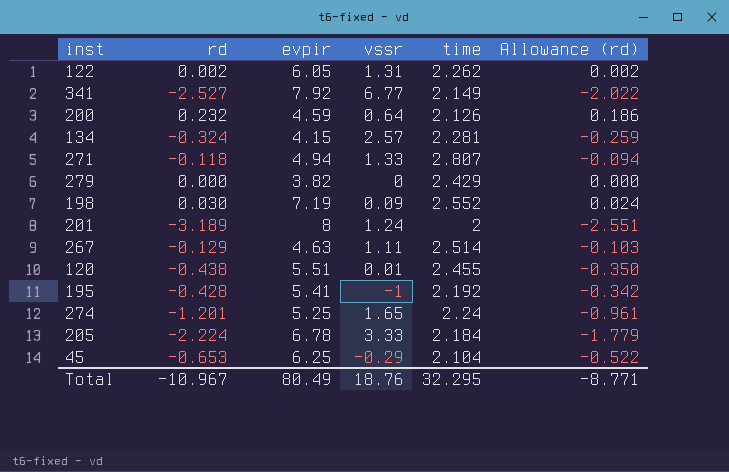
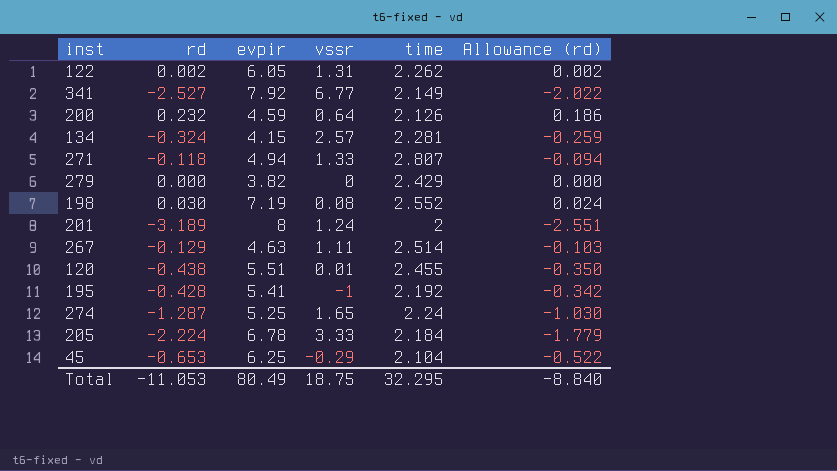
198 | vssr: 0.09 -> 0.08
274 | rd: -1.201 -> -1.287
274 | Allowance (rd): -0.961 -> -1.030
Total | rd: -10.967 -> -11.053
Total | vssr: 18.76 -> 18.75
Total | Allowance (rd): -8.771 -> -8.840

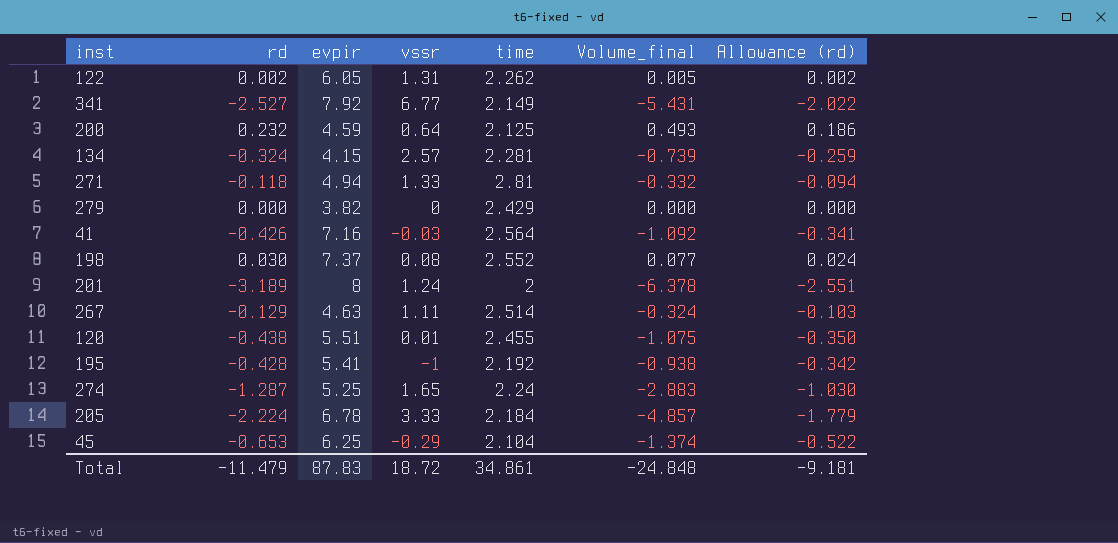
column Volume_final | formula: none -> [rd] * [time]
200 | time: 2.126 -> 2.125
271 | time: 2.807 -> 2.81
row 41: none -> -0.426 | 7.16 | -0.03 | 2.564 | -1.092 | -0.341
198 | evpir: 7.19 -> 7.37
Total | rd: -11.053 -> -11.479
Total | evpir: 80.49 -> 87.83
Total | vssr: 18.75 -> 18.72
Total | time: 32.295 -> 34.861
Total | Allowance (rd): -8.840 -> -9.181

